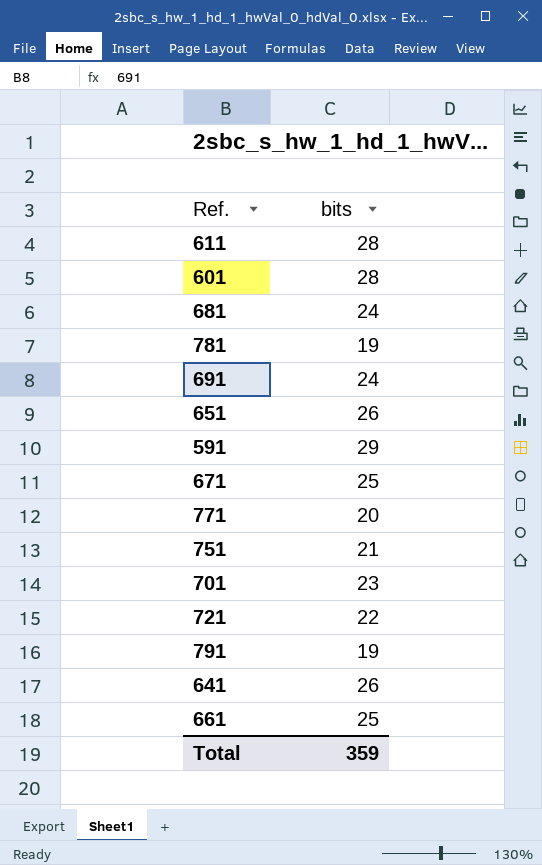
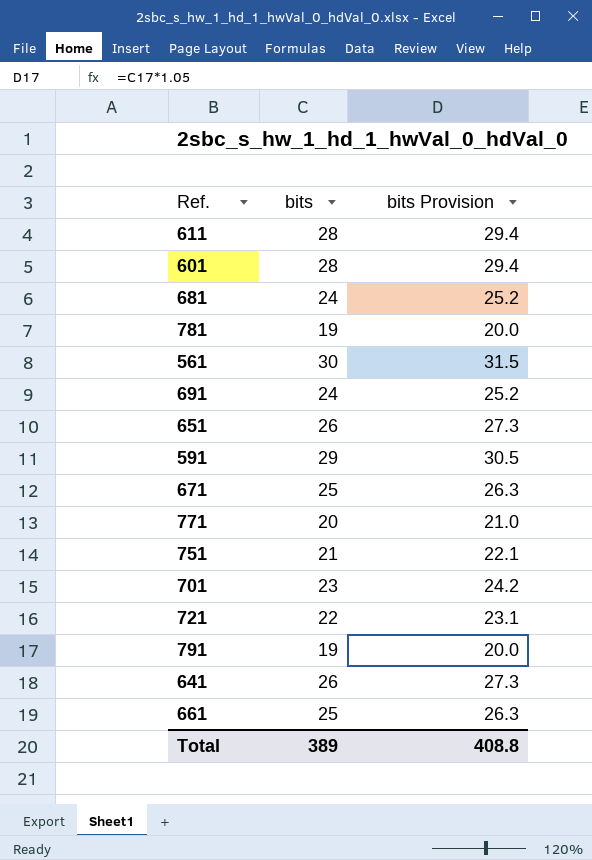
column bits Provision | formula: none -> [bits] * 1.05
row 561: none -> 30 | 31.5
Total | bits: 359 -> 389

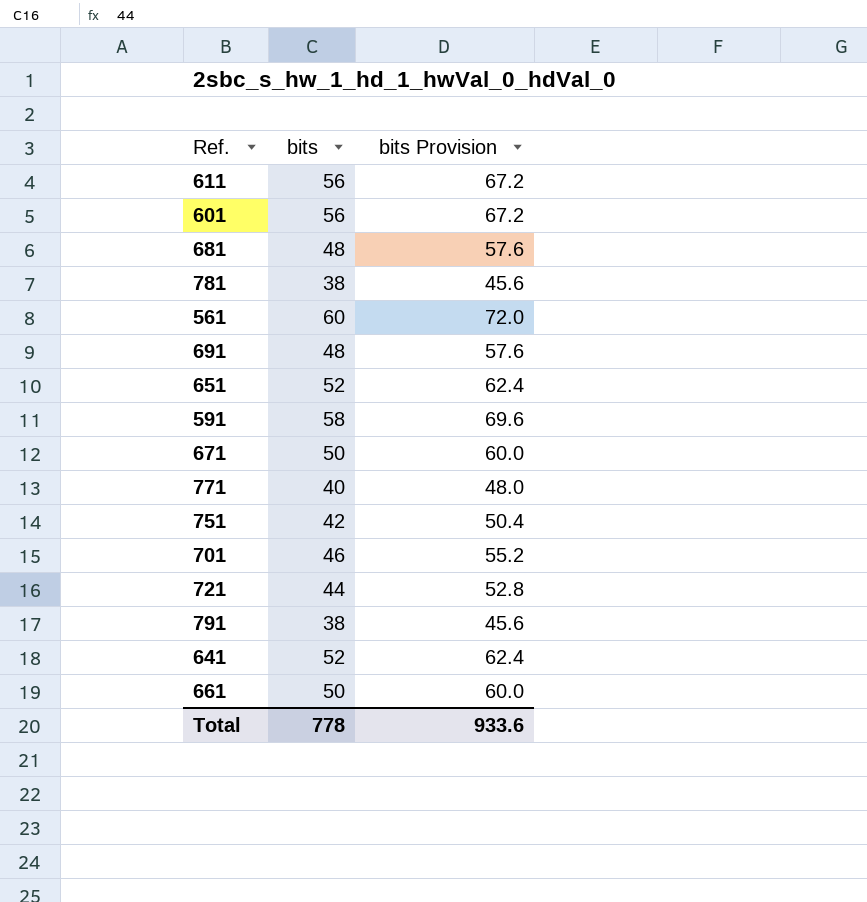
column bits Provision | formula: [bits] * 1.05 -> [bits] * 1.2
611 | bits: 28 -> 56
601 | bits: 28 -> 56
681 | bits: 24 -> 48
781 | bits: 19 -> 38
561 | bits: 30 -> 60
691 | bits: 24 -> 48
651 | bits: 26 -> 52
591 | bits: 29 -> 58
671 | bits: 25 -> 50
771 | bits: 20 -> 40
751 | bits: 21 -> 42
701 | bits: 23 -> 46
721 | bits: 22 -> 44
791 | bits: 19 -> 38
641 | bits: 26 -> 52
661 | bits: 25 -> 50
Total | bits: 389 -> 778
Total | bits Provision: 408.8 -> 933.6

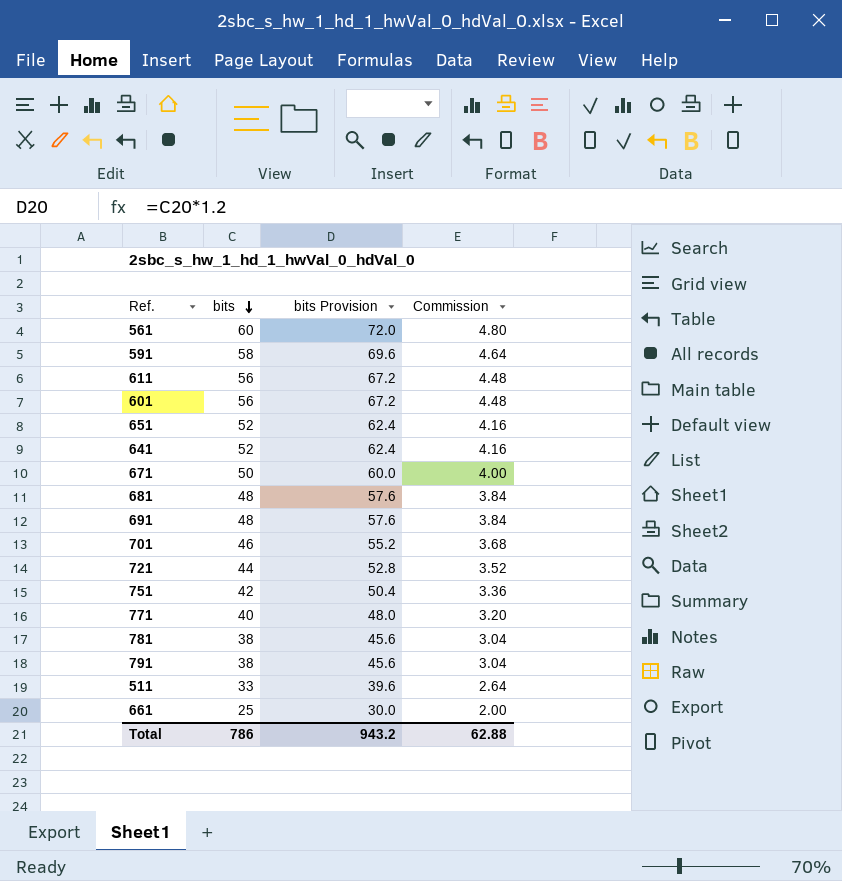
row order: none -> bits descending
column Commission | formula: none -> [bits] * 0.08
row 511: none -> 33 | 39.6 | 2.64
661 | bits: 50 -> 25
661 | bits Provision: 60.0 -> 30.0
Total | bits: 778 -> 786
Total | bits Provision: 933.6 -> 943.2

